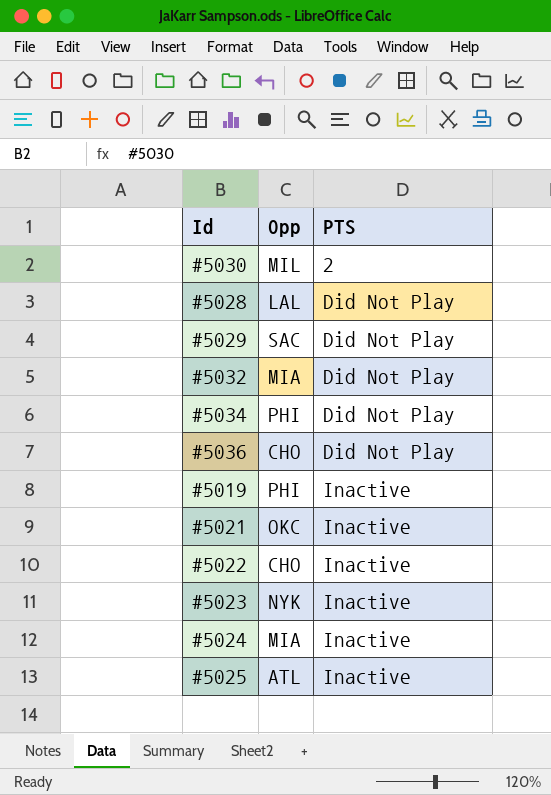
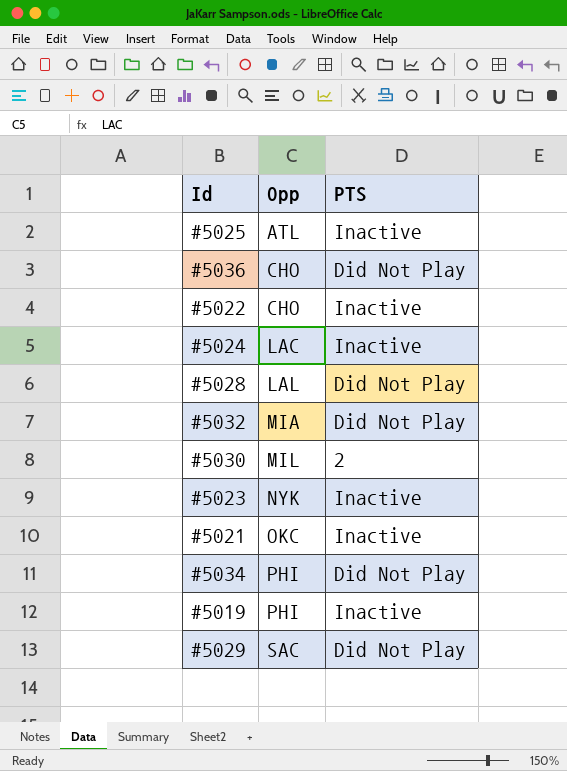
row order: PTS ascending -> Opp ascending
#5024 | Opp: MIA -> LAC

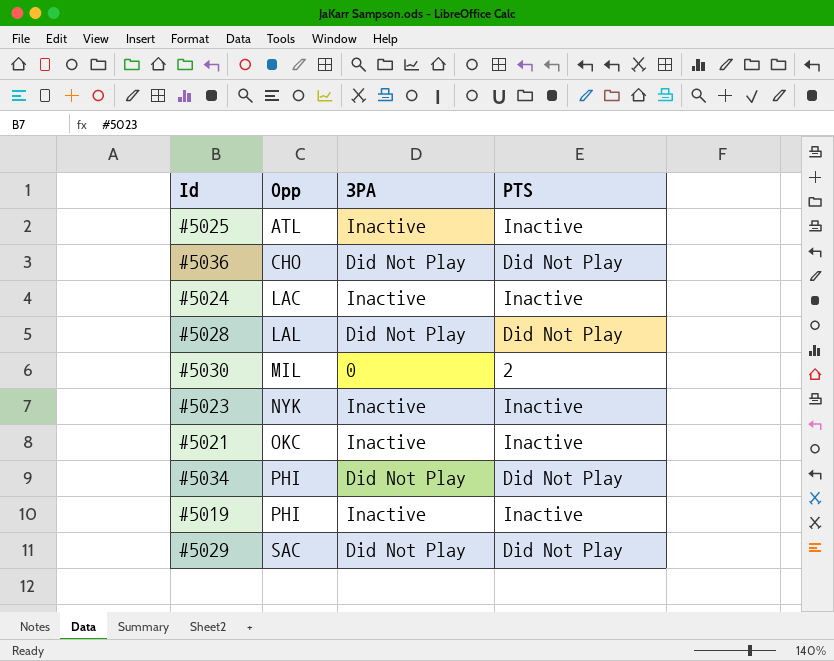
column 3PA | position: none -> 3
row #5022: CHO | Inactive -> none
row #5032: MIA | Did Not Play -> none

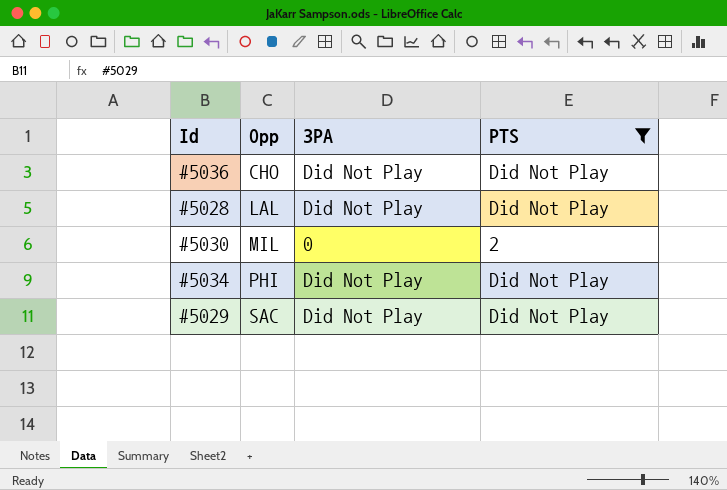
filter: none -> PTS != Inactive

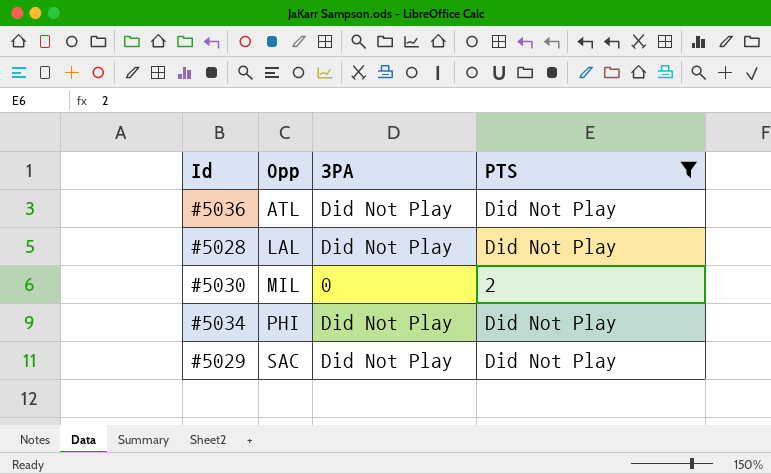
#5036 | Opp: CHO -> ATL

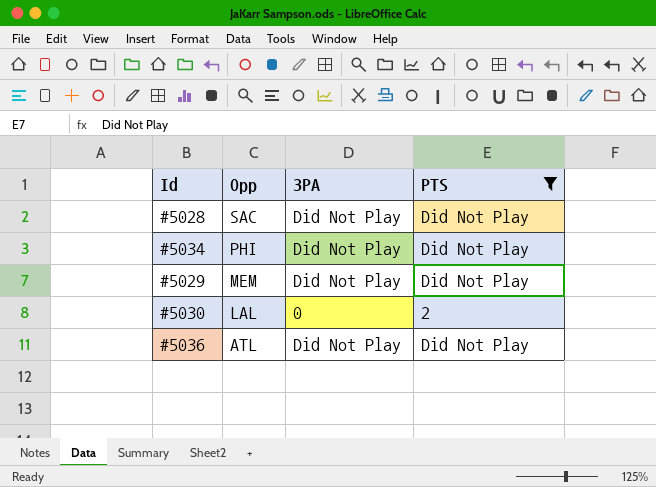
row order: Opp ascending -> Opp descending
#5028 | Opp: LAL -> SAC
#5029 | Opp: SAC -> MEM
#5030 | Opp: MIL -> LAL

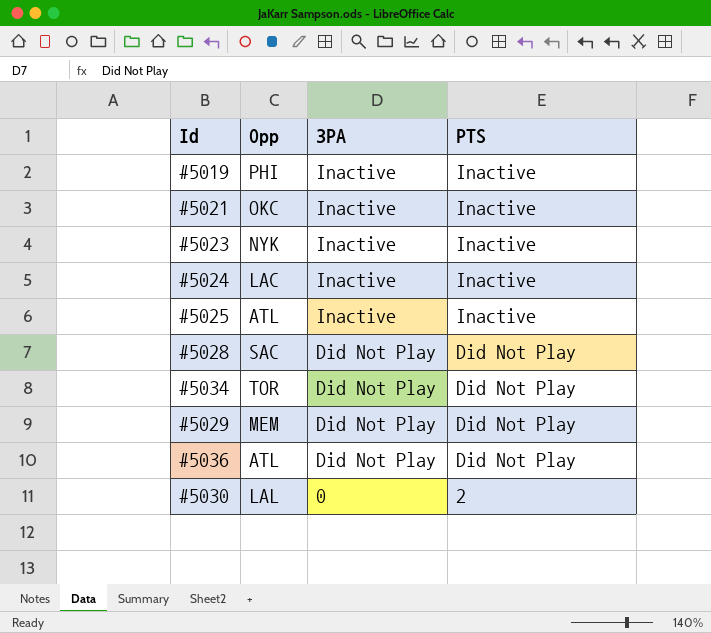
filter: PTS != Inactive -> none
row order: Opp descending -> 3PA descending
#5034 | Opp: PHI -> TOR

